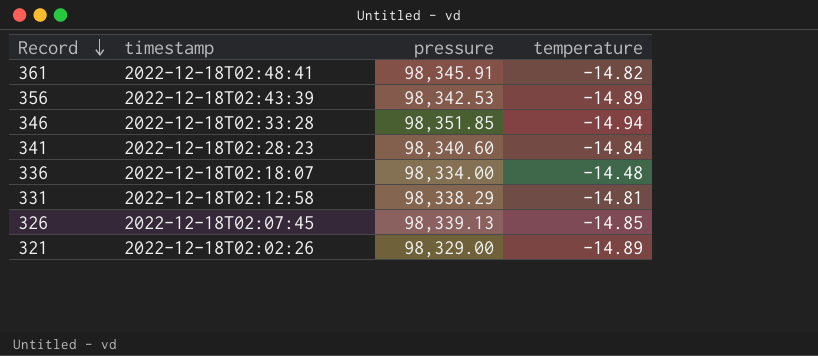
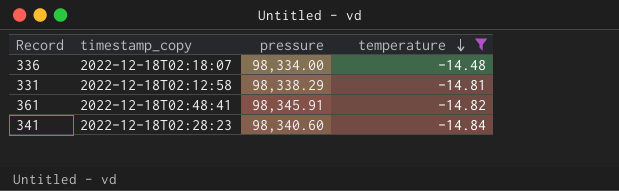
filter: none -> temperature >= -14.84
row order: Record descending -> temperature descending
column name: timestamp -> timestamp_copy

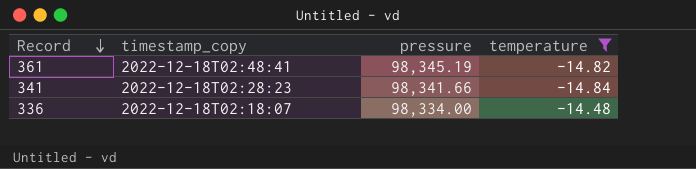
row order: temperature descending -> Record descending
row 331: 2022-12-18T02:12:58 | 98,338.29 | -14.81 -> none
361 | pressure: 98,345.91 -> 98,345.19
341 | pressure: 98,340.60 -> 98,341.66

